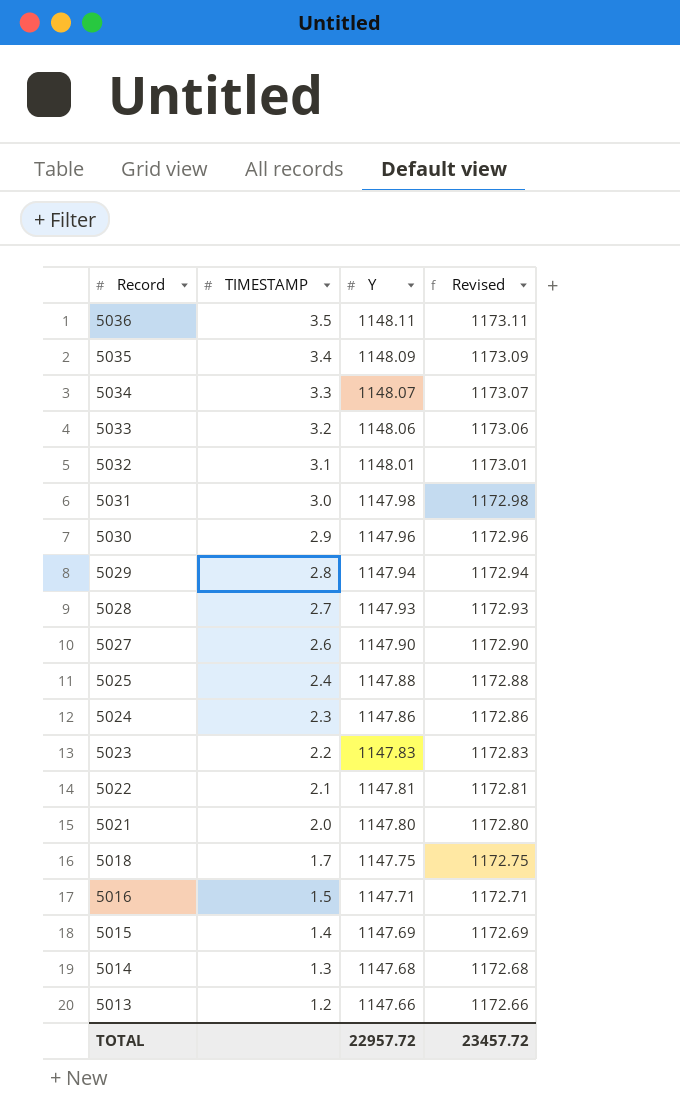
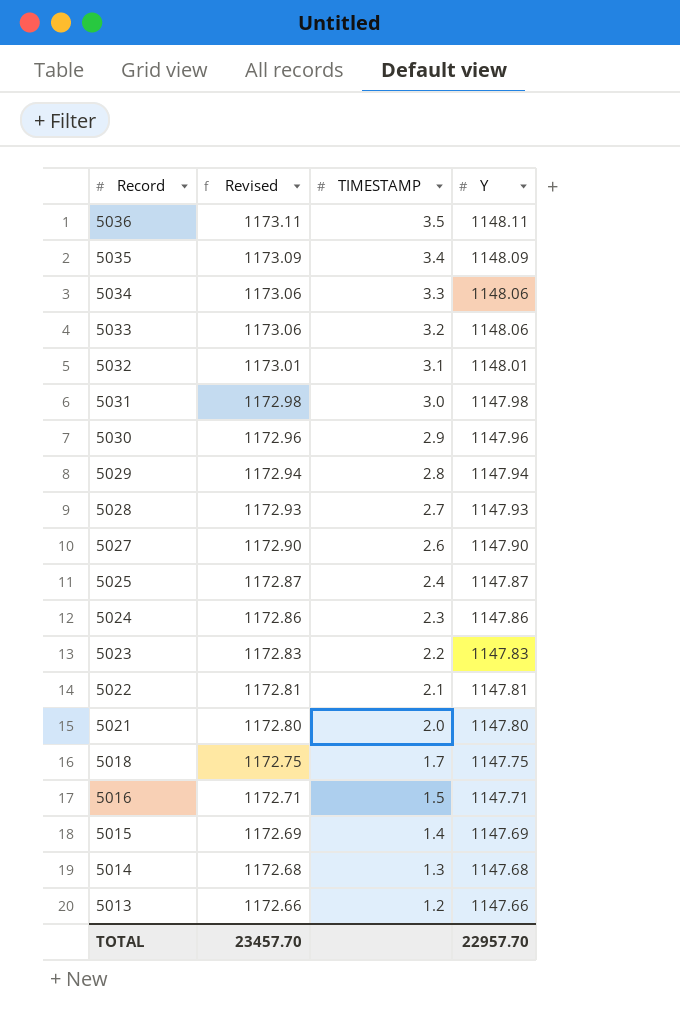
column Revised | position: 4 -> 2
5034 | Revised: 1173.07 -> 1173.06
5034 | Y: 1148.07 -> 1148.06
5025 | Revised: 1172.88 -> 1172.87
5025 | Y: 1147.88 -> 1147.87
TOTAL | Revised: 23457.72 -> 23457.70
TOTAL | Y: 22957.72 -> 22957.70

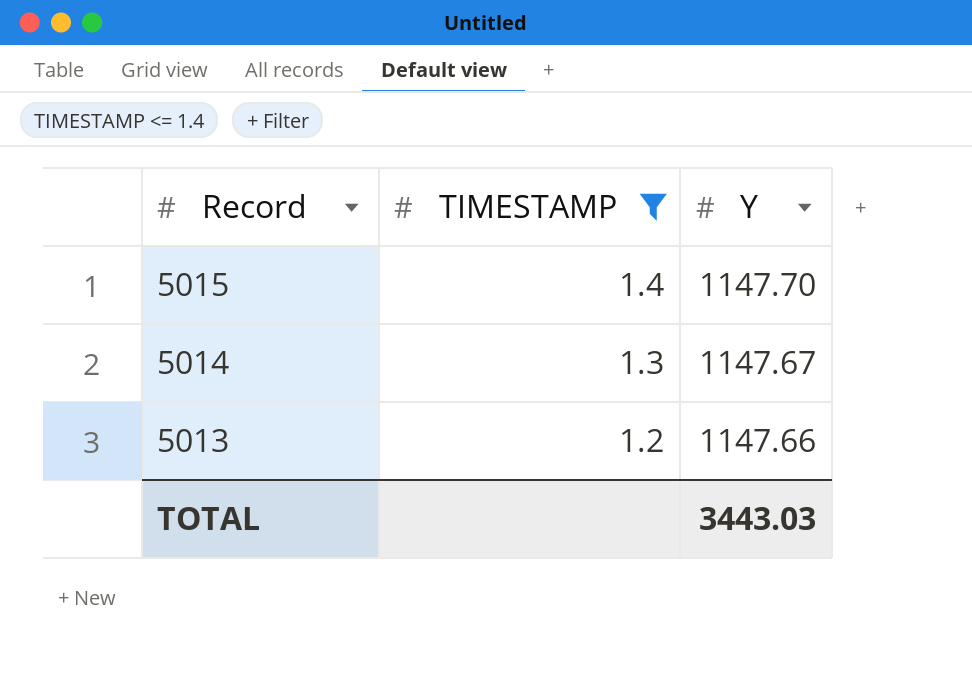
filter: none -> TIMESTAMP <= 1.4
column Revised | formula: [Y] + 25 -> none
5015 | Y: 1147.69 -> 1147.70
5014 | Y: 1147.68 -> 1147.67
TOTAL | Y: 22957.70 -> 3443.03

